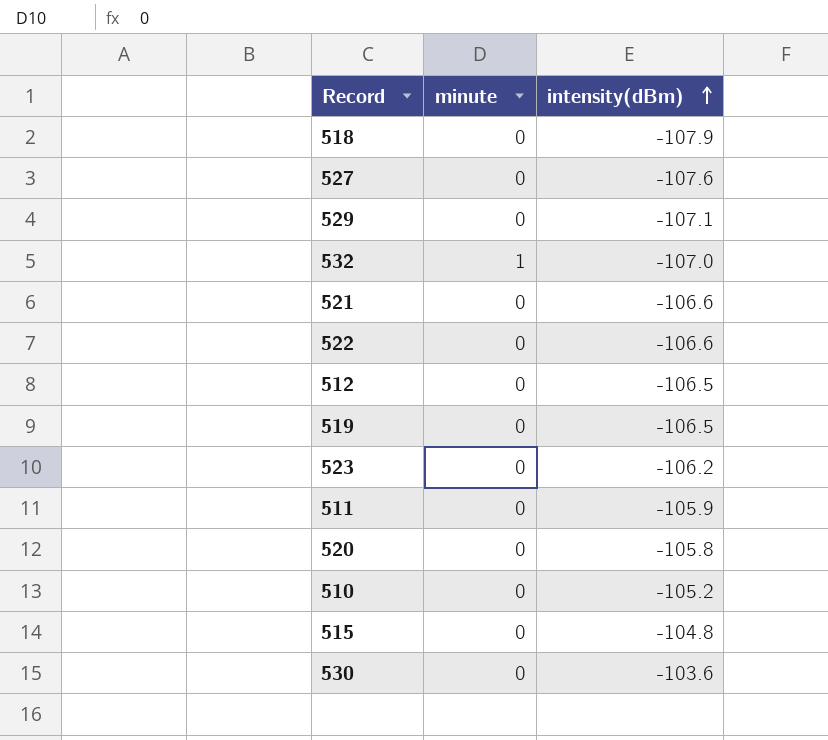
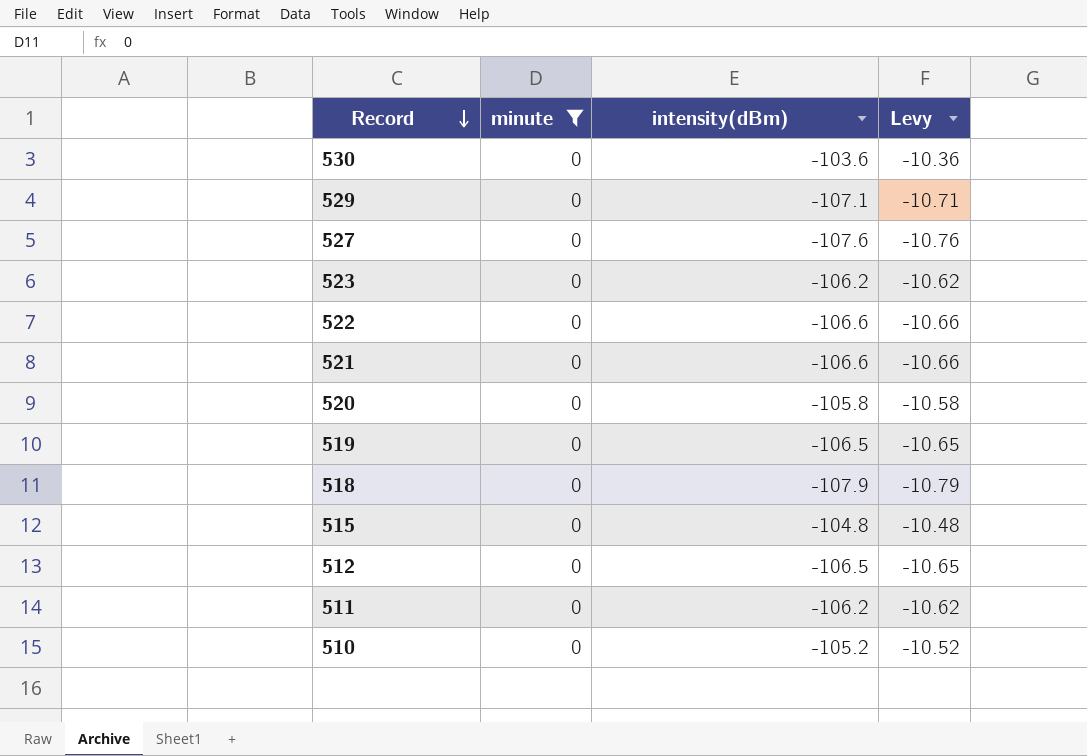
filter: none -> minute = 0
row order: intensity(dBm) ascending -> Record descending
column Levy | formula: none -> [intensity(dBm)] * 0.1
511 | intensity(dBm): -105.9 -> -106.2

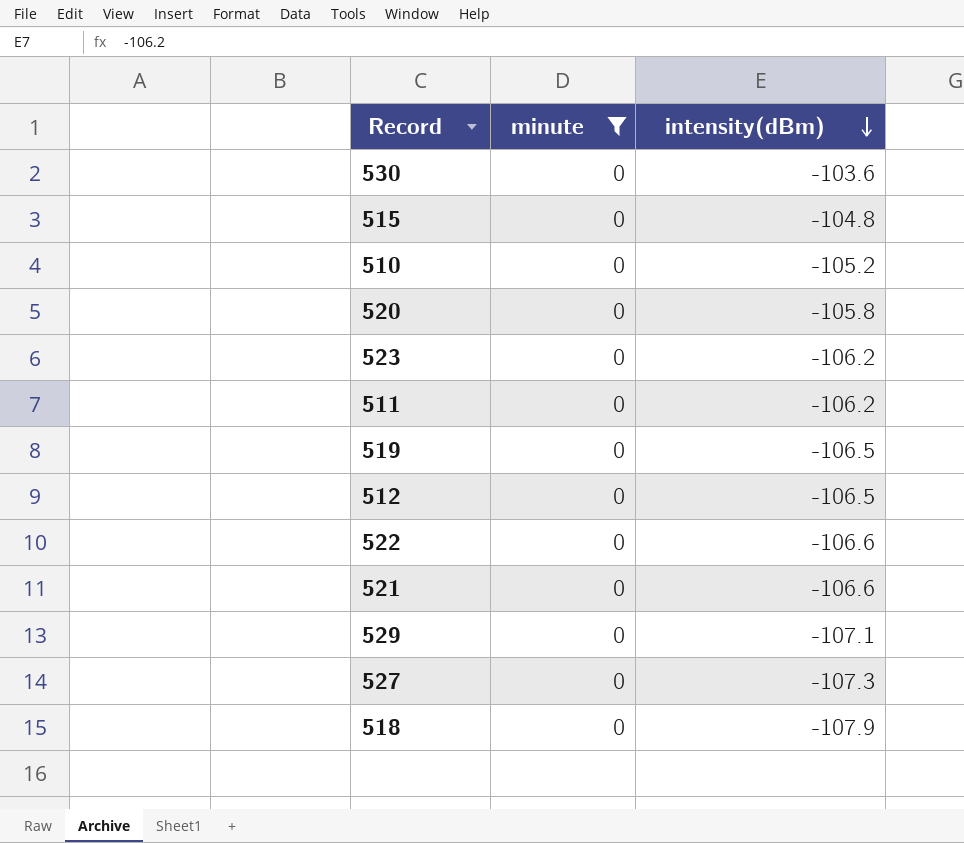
row order: Record descending -> intensity(dBm) descending
column Levy | formula: [intensity(dBm)] * 0.1 -> none
527 | intensity(dBm): -107.6 -> -107.3

